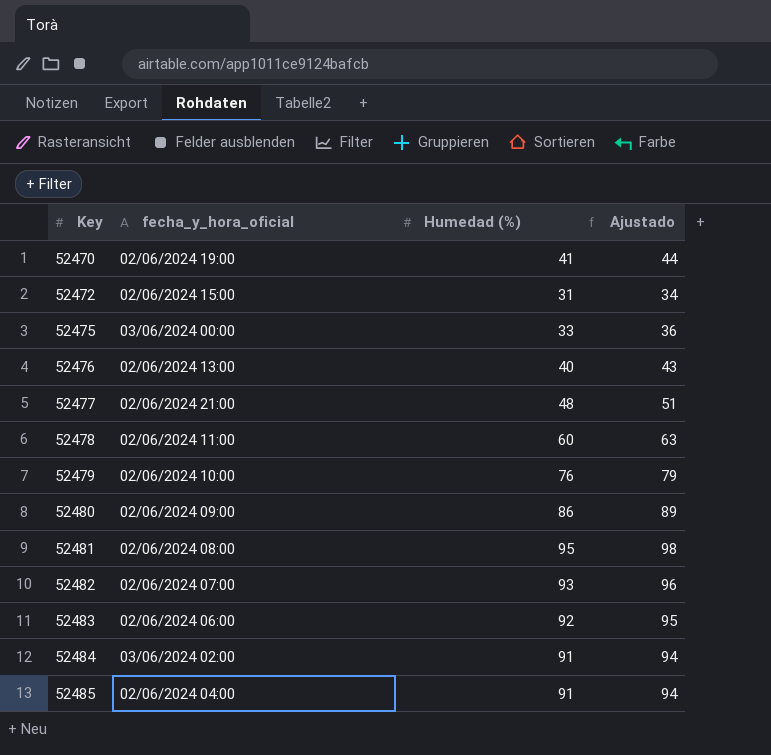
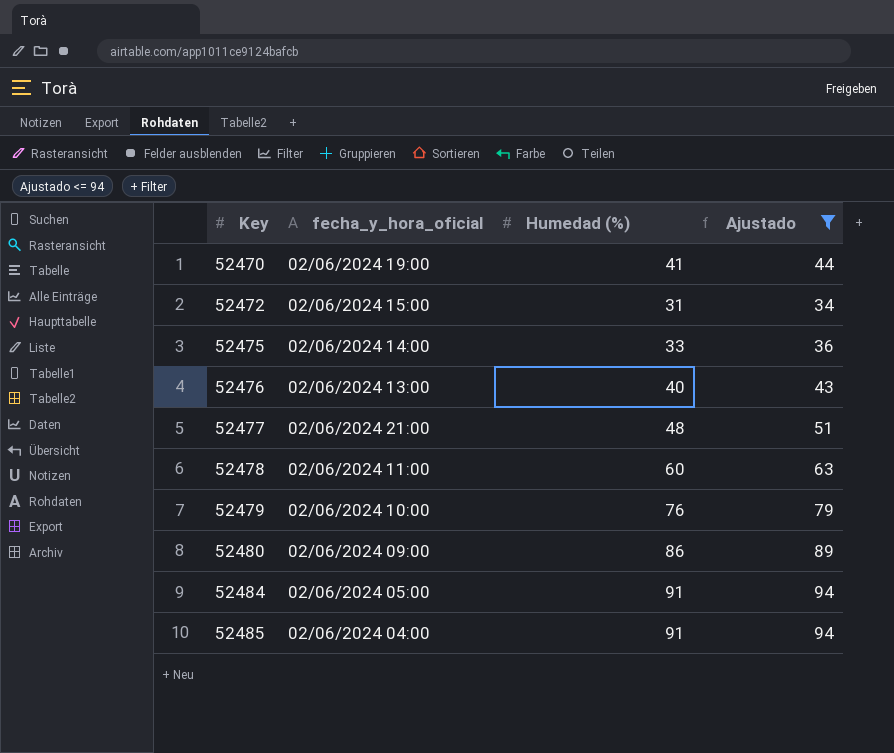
filter: none -> Ajustado <= 94
52475 | fecha_y_hora_oficial: 03/06/2024 00:00 -> 02/06/2024 14:00
52484 | fecha_y_hora_oficial: 03/06/2024 02:00 -> 02/06/2024 05:00

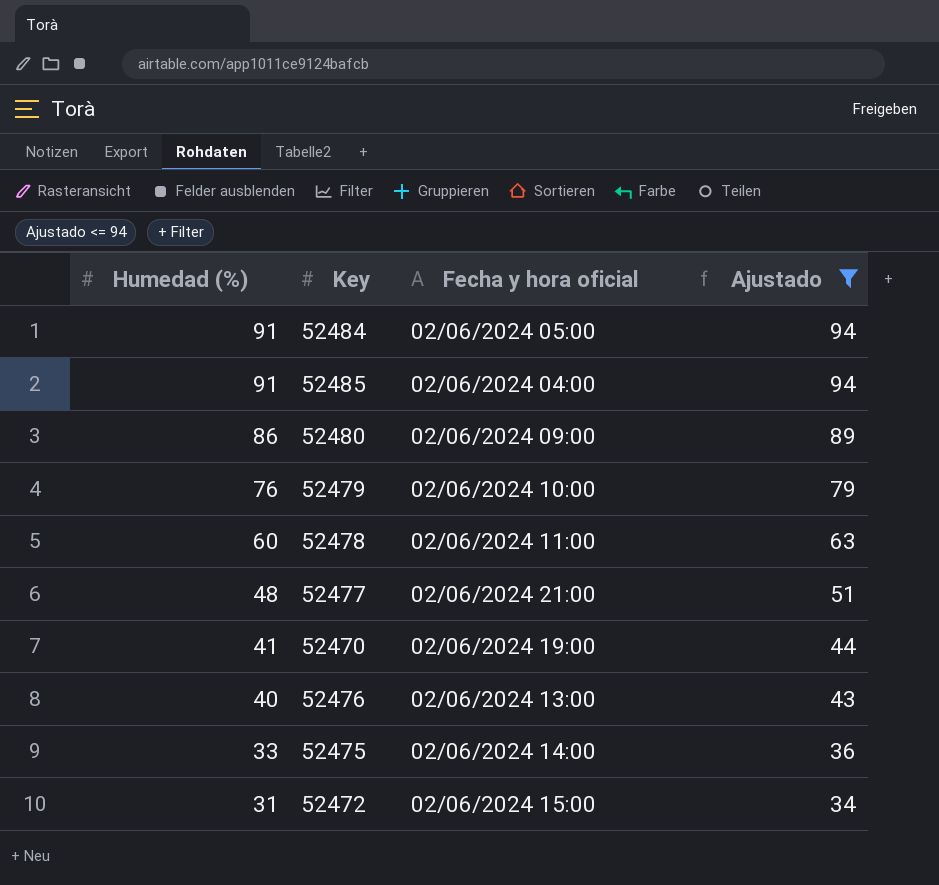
row order: Key ascending -> Humedad (%) descending
column Humedad (%) | position: 3 -> 1
column name: fecha_y_hora_oficial -> Fecha y hora oficial

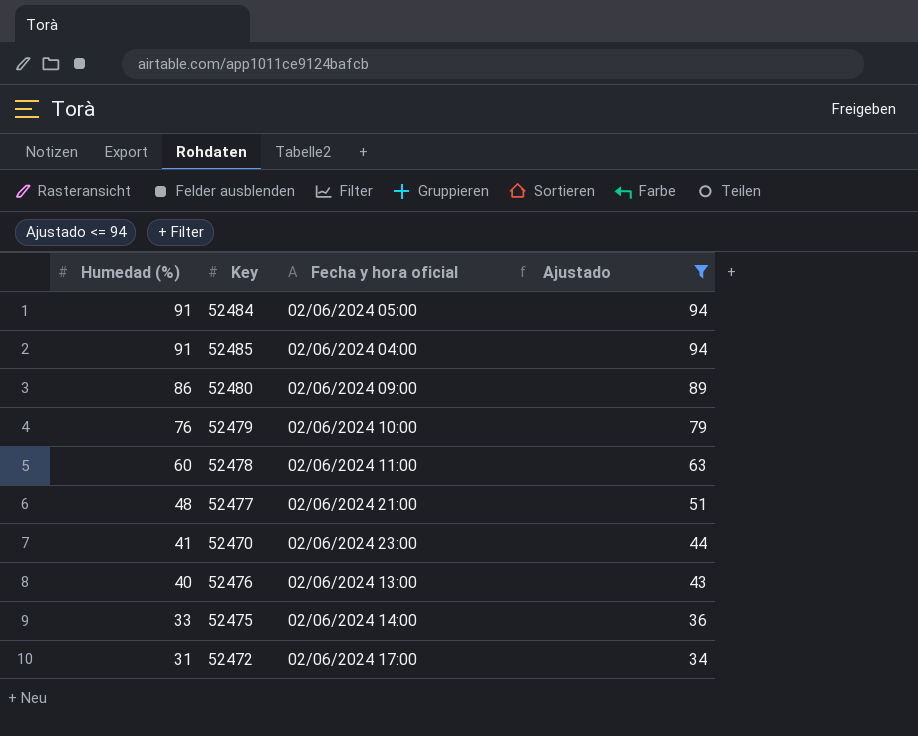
52470 | Fecha y hora oficial: 02/06/2024 19:00 -> 02/06/2024 23:00
52472 | Fecha y hora oficial: 02/06/2024 15:00 -> 02/06/2024 17:00

